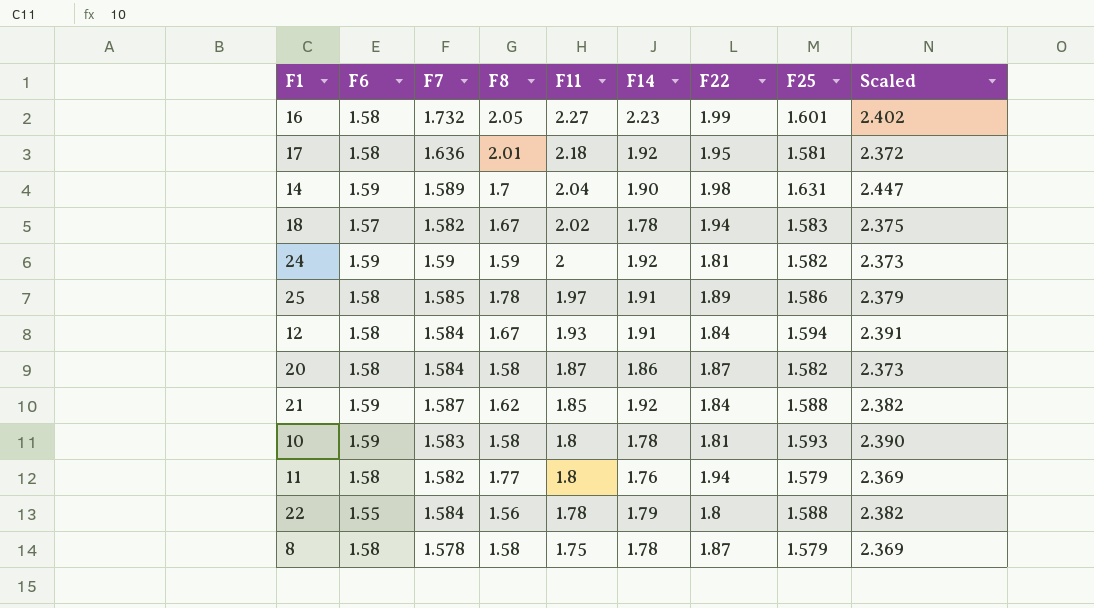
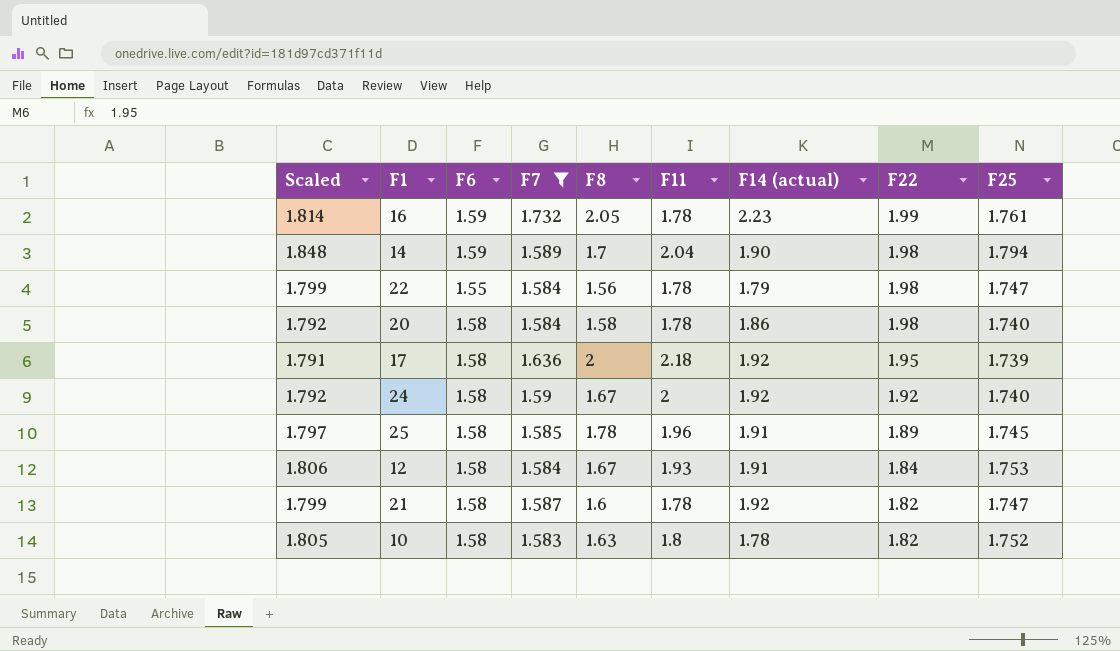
filter: none -> F7 >= 1.583
row order: F11 descending -> F22 descending
column Scaled | formula: [F25] * 1.5 -> [F25] * 1.03
column Scaled | position: 9 -> 1
column name: F14 -> F14 (actual)
16 | F6: 1.58 -> 1.59
16 | F11: 2.27 -> 1.78
16 | F25: 1.601 -> 1.761
14 | F25: 1.631 -> 1.794
22 | F22: 1.8 -> 1.98
22 | F25: 1.588 -> 1.747
20 | F11: 1.87 -> 1.78
20 | F22: 1.87 -> 1.98
20 | F25: 1.582 -> 1.740
17 | F8: 2.01 -> 2
17 | F25: 1.581 -> 1.739
24 | F6: 1.59 -> 1.58
24 | F8: 1.59 -> 1.67
24 | F22: 1.81 -> 1.92
24 | F25: 1.582 -> 1.740
25 | F11: 1.97 -> 1.96
25 | F25: 1.586 -> 1.745
12 | F25: 1.594 -> 1.753
21 | F6: 1.59 -> 1.58
21 | F8: 1.62 -> 1.6
21 | F11: 1.85 -> 1.78
21 | F22: 1.84 -> 1.82
21 | F25: 1.588 -> 1.747
10 | F6: 1.59 -> 1.58
10 | F8: 1.58 -> 1.63
10 | F22: 1.81 -> 1.82
10 | F25: 1.593 -> 1.752

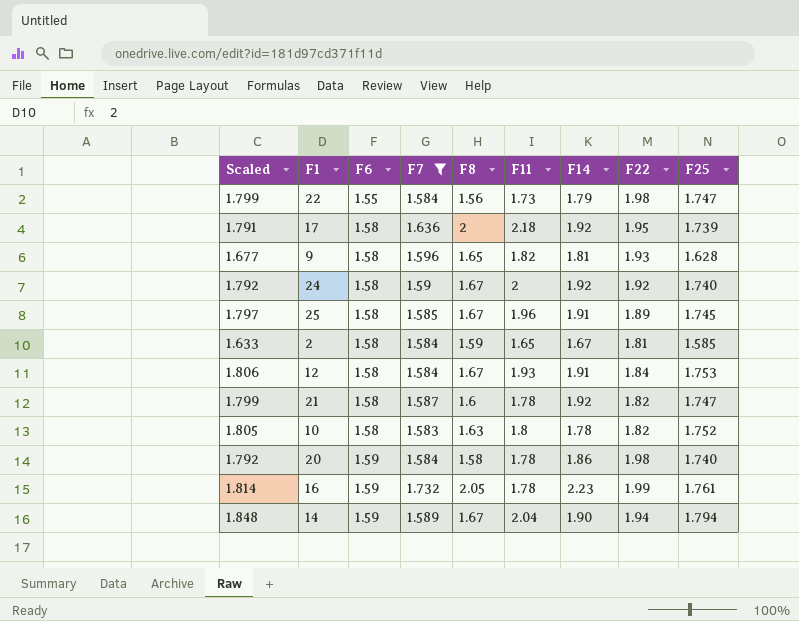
row order: F22 descending -> F6 ascending
column name: F14 (actual) -> F14
22 | F11: 1.78 -> 1.73
row 9: none -> 1.677 | 1.58 | 1.596 | 1.65 | 1.82 | 1.81 | 1.93 | 1.628
25 | F8: 1.78 -> 1.67
row 2: none -> 1.633 | 1.58 | 1.584 | 1.59 | 1.65 | 1.67 | 1.81 | 1.585
20 | F6: 1.58 -> 1.59
14 | F8: 1.7 -> 1.67
14 | F22: 1.98 -> 1.94

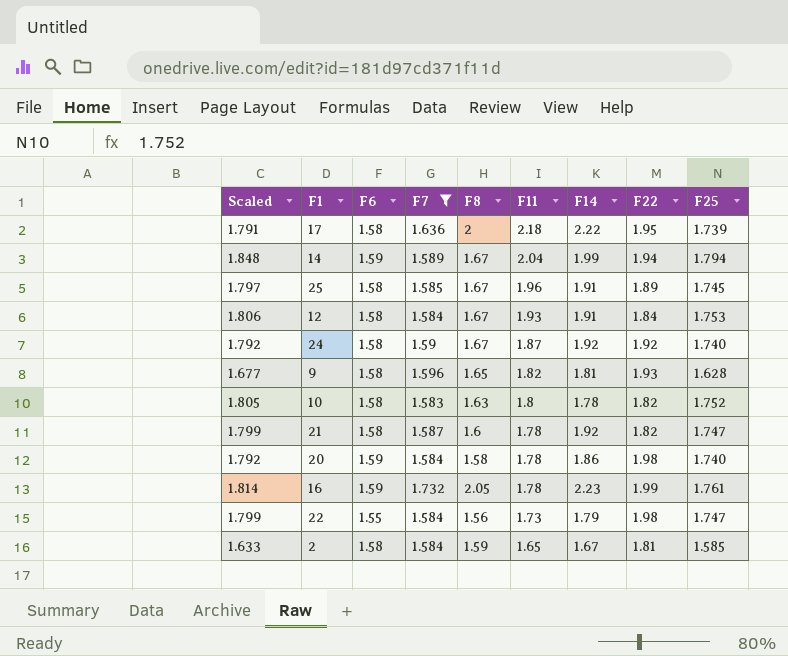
row order: F6 ascending -> F11 descending
17 | F14: 1.92 -> 2.22
14 | F14: 1.90 -> 1.99
24 | F11: 2 -> 1.87

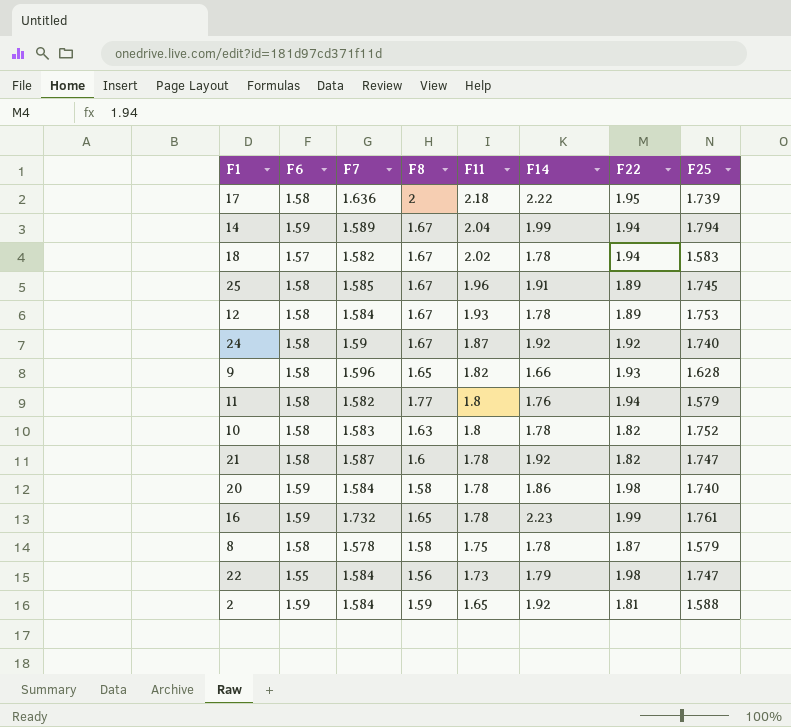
filter: F7 >= 1.583 -> none
column Scaled | formula: [F25] * 1.03 -> none
12 | F14: 1.91 -> 1.78
12 | F22: 1.84 -> 1.89
9 | F14: 1.81 -> 1.66
16 | F8: 2.05 -> 1.65
2 | F6: 1.58 -> 1.59
2 | F14: 1.67 -> 1.92
2 | F25: 1.585 -> 1.588

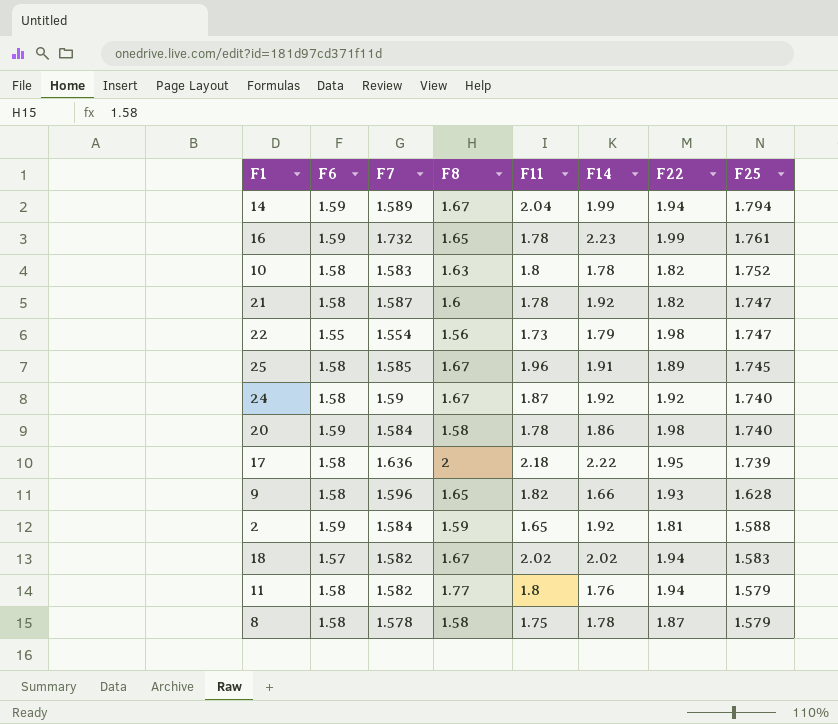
row order: F11 descending -> F25 descending
row 12: 1.58 | 1.584 | 1.67 | 1.93 | 1.78 | 1.89 | 1.753 -> none
22 | F7: 1.584 -> 1.554
18 | F14: 1.78 -> 2.02

